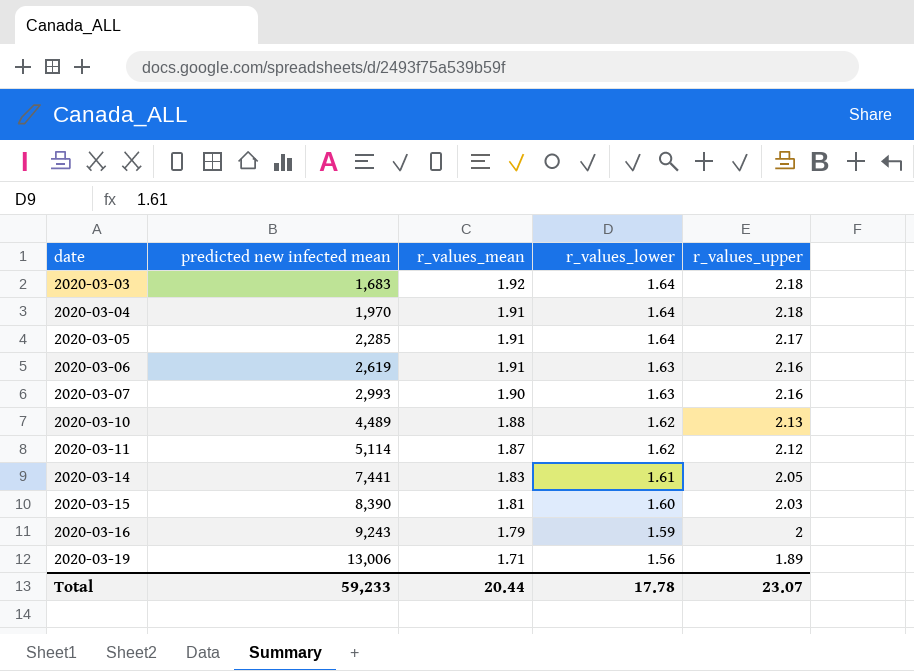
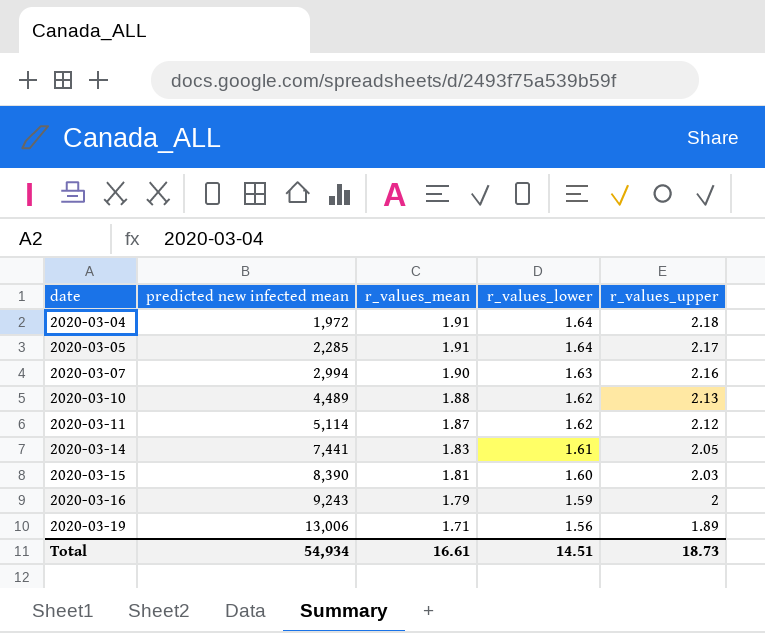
row 2020-03-03: 1,683 | 1.92 | 1.64 | 2.18 -> none
row 2020-03-06: 2,619 | 1.91 | 1.63 | 2.16 -> none
2020-03-04 | predicted new infected mean: 1,970 -> 1,972
2020-03-07 | predicted new infected mean: 2,993 -> 2,994
Total | predicted new infected mean: 59,233 -> 54,934
Total | r_values_mean: 20.44 -> 16.61
Total | r_values_lower: 17.78 -> 14.51
Total | r_values_upper: 23.07 -> 18.73

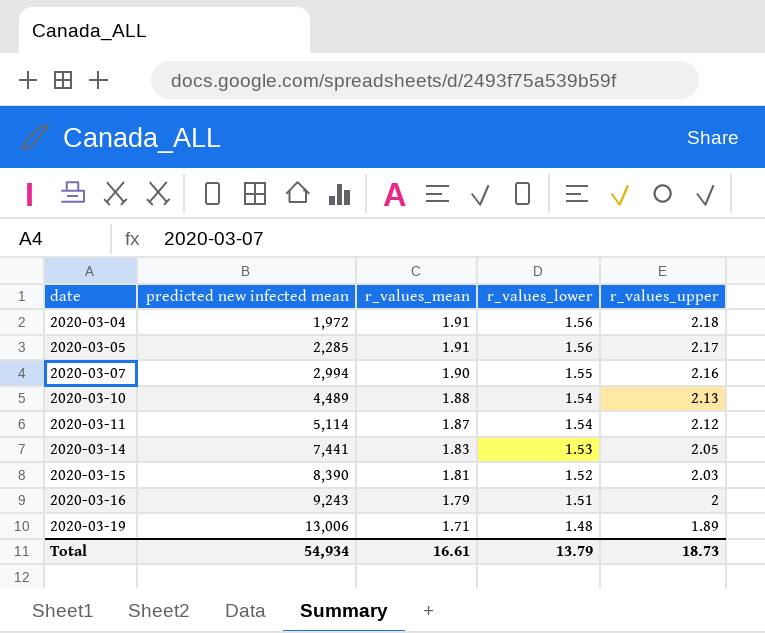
2020-03-04 | r_values_lower: 1.64 -> 1.56
2020-03-05 | r_values_lower: 1.64 -> 1.56
2020-03-07 | r_values_lower: 1.63 -> 1.55
2020-03-10 | r_values_lower: 1.62 -> 1.54
2020-03-11 | r_values_lower: 1.62 -> 1.54
2020-03-14 | r_values_lower: 1.61 -> 1.53
2020-03-15 | r_values_lower: 1.60 -> 1.52
2020-03-16 | r_values_lower: 1.59 -> 1.51
2020-03-19 | r_values_lower: 1.56 -> 1.48
Total | r_values_lower: 14.51 -> 13.79

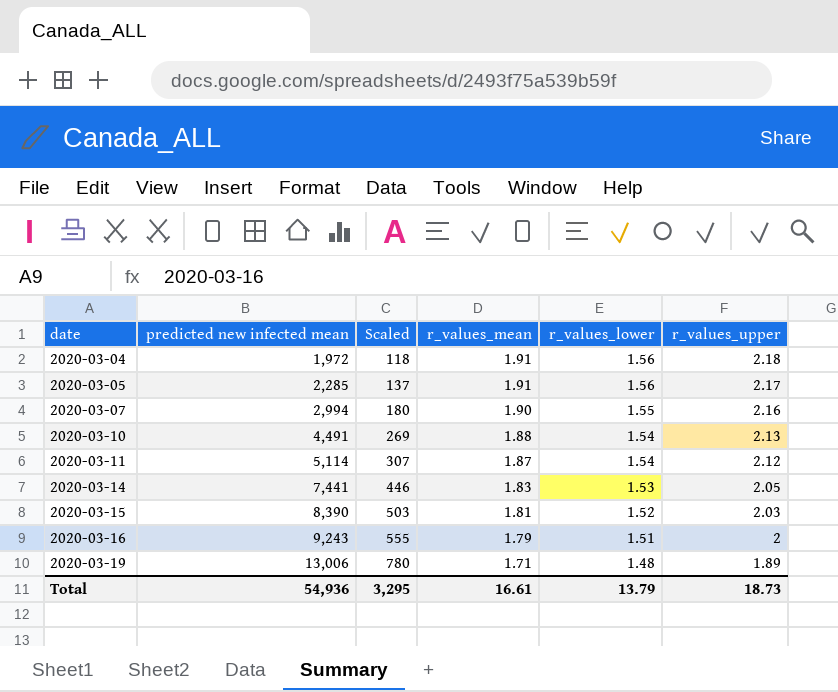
column Scaled | formula: none -> [predicted new infected mean] * 0.06
2020-03-10 | predicted new infected mean: 4,489 -> 4,491
Total | predicted new infected mean: 54,934 -> 54,936

